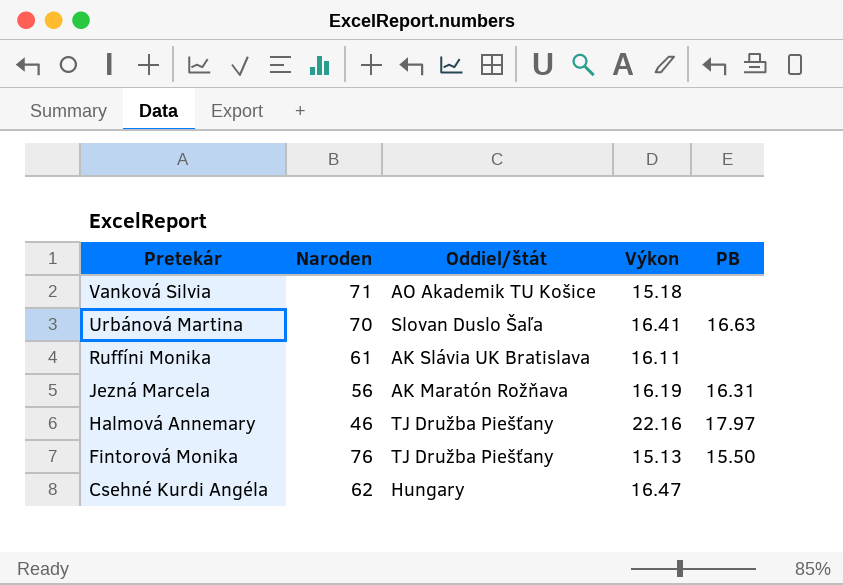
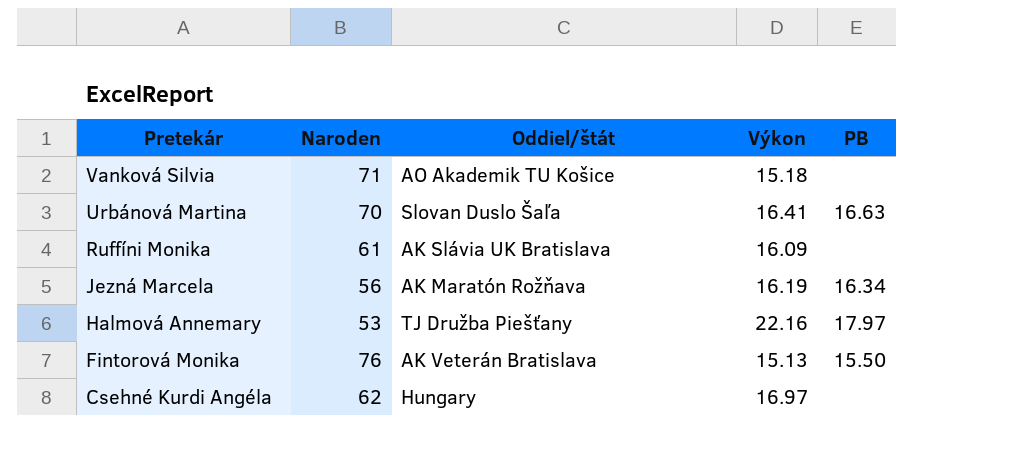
Ruffíni Monika | Výkon: 16.11 -> 16.09
Jezná Marcela | PB: 16.31 -> 16.34
Halmová Annemary | Naroden: 46 -> 53
Fintorová Monika | Oddiel/štát: TJ Družba Piešťany -> AK Veterán Bratislava
Csehné Kurdi Angéla | Výkon: 16.47 -> 16.97

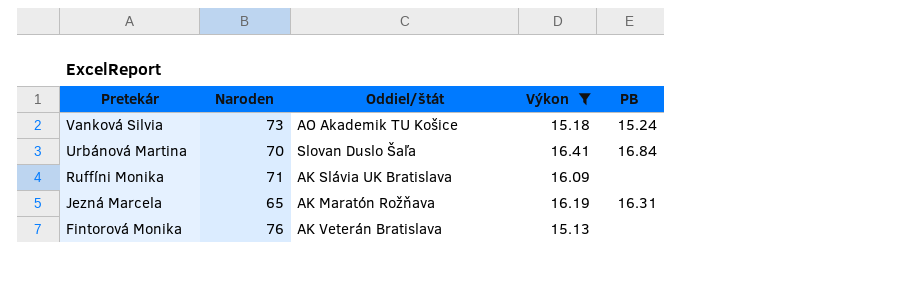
filter: none -> Výkon <= 16.41
Vanková Silvia | Naroden: 71 -> 73
Vanková Silvia | PB: none -> 15.24
Urbánová Martina | PB: 16.63 -> 16.84
Ruffíni Monika | Naroden: 61 -> 71
Jezná Marcela | Naroden: 56 -> 65
Jezná Marcela | PB: 16.34 -> 16.31
Fintorová Monika | PB: 15.50 -> none

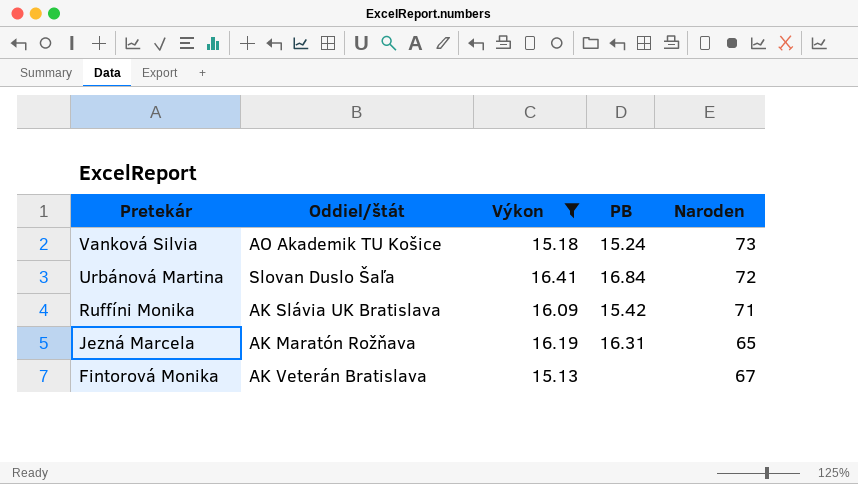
column Naroden | position: 2 -> 5
Urbánová Martina | Naroden: 70 -> 72
Ruffíni Monika | PB: none -> 15.42
Fintorová Monika | Naroden: 76 -> 67

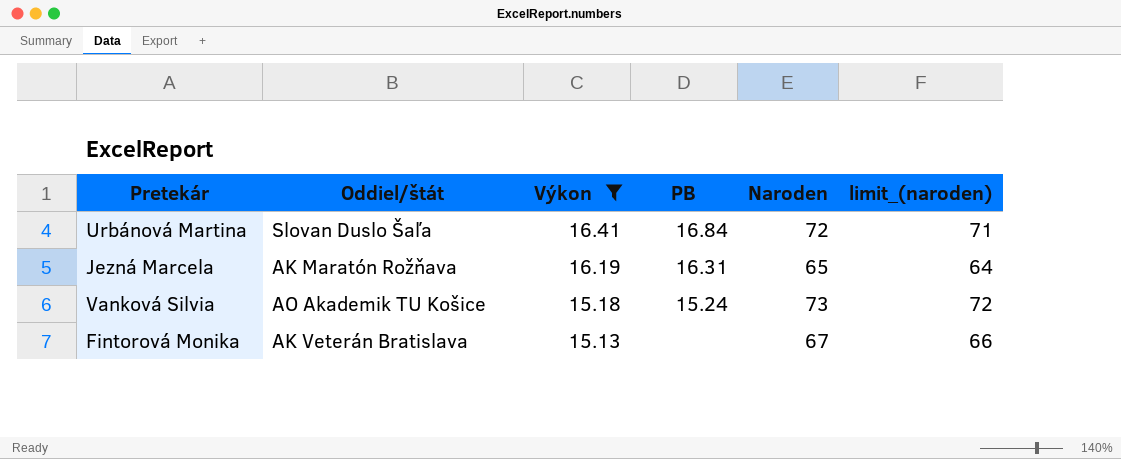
row order: Pretekár descending -> Výkon descending
column limit_(naroden) | formula: none -> [Naroden] - 1
row Ruffíni Monika: AK Slávia UK Bratislava | 16.09 | 15.42 | 71 -> none

